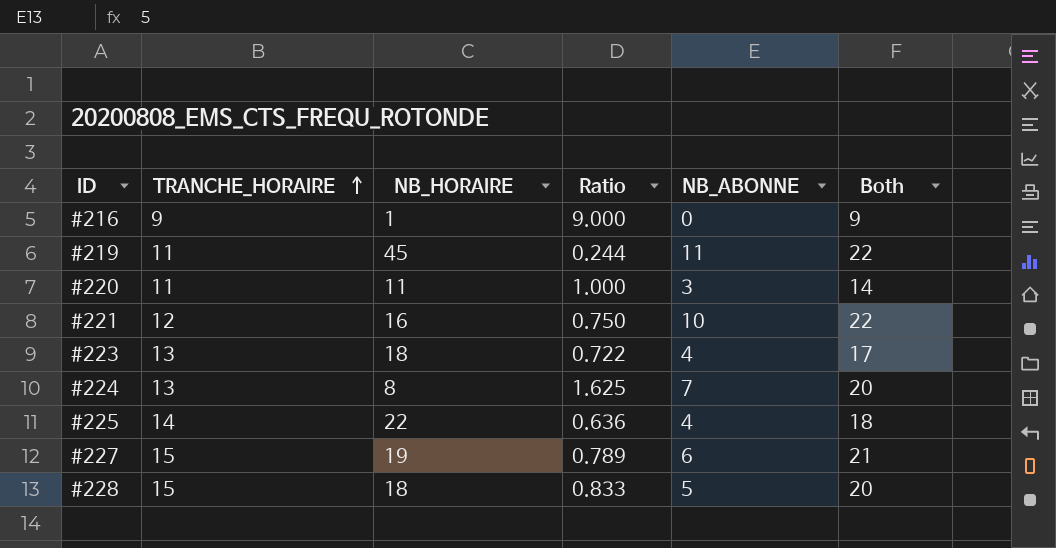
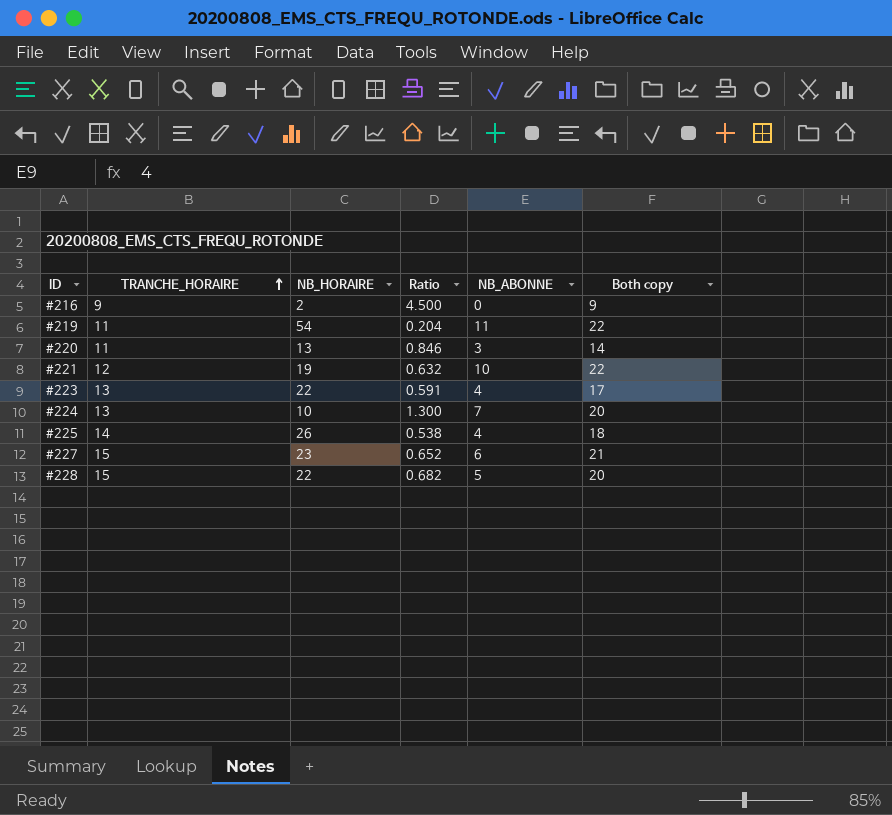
column name: Both -> Both copy
#216 | NB_HORAIRE: 1 -> 2
#216 | Ratio: 9.000 -> 4.500
#219 | NB_HORAIRE: 45 -> 54
#219 | Ratio: 0.244 -> 0.204
#220 | NB_HORAIRE: 11 -> 13
#220 | Ratio: 1.000 -> 0.846
#221 | NB_HORAIRE: 16 -> 19
#221 | Ratio: 0.750 -> 0.632
#223 | NB_HORAIRE: 18 -> 22
#223 | Ratio: 0.722 -> 0.591
#224 | NB_HORAIRE: 8 -> 10
#224 | Ratio: 1.625 -> 1.300
#225 | NB_HORAIRE: 22 -> 26
#225 | Ratio: 0.636 -> 0.538
#227 | NB_HORAIRE: 19 -> 23
#227 | Ratio: 0.789 -> 0.652
#228 | NB_HORAIRE: 18 -> 22
#228 | Ratio: 0.833 -> 0.682

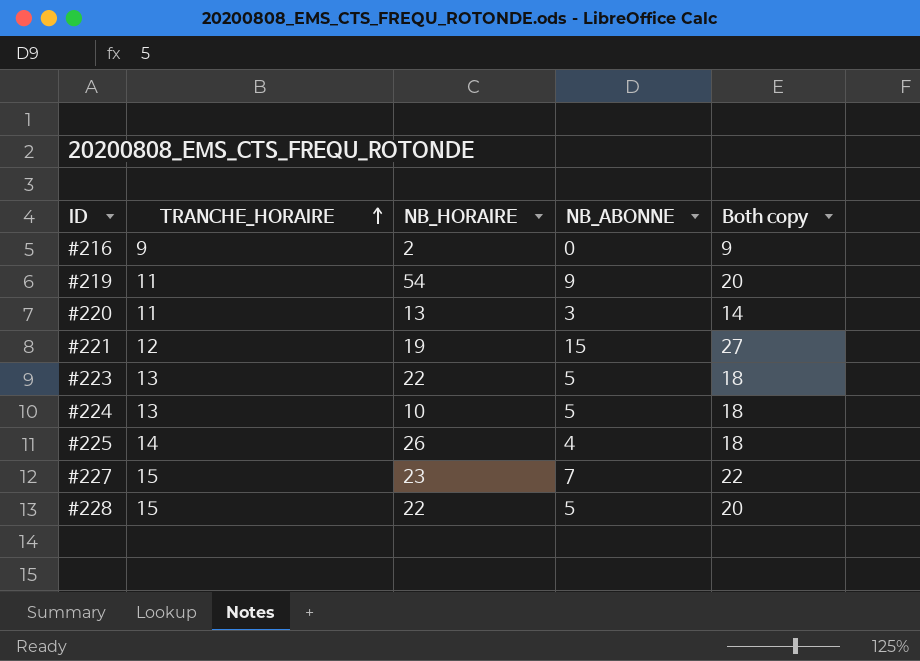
column Ratio | formula: [TRANCHE_HORAIRE] / [NB_HORAIRE] -> none
#219 | NB_ABONNE: 11 -> 9
#219 | Both copy: 22 -> 20
#221 | NB_ABONNE: 10 -> 15
#221 | Both copy: 22 -> 27
#223 | NB_ABONNE: 4 -> 5
#223 | Both copy: 17 -> 18
#224 | NB_ABONNE: 7 -> 5
#224 | Both copy: 20 -> 18
#227 | NB_ABONNE: 6 -> 7
#227 | Both copy: 21 -> 22

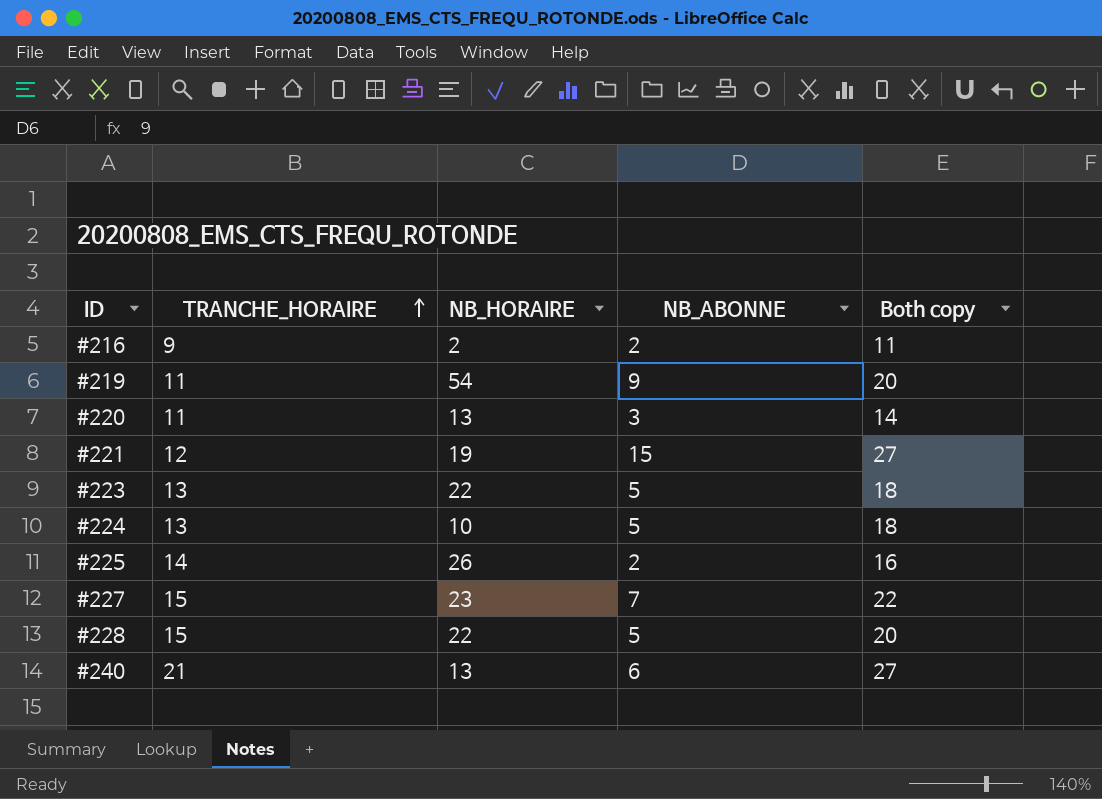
#216 | NB_ABONNE: 0 -> 2
#216 | Both copy: 9 -> 11
#225 | NB_ABONNE: 4 -> 2
#225 | Both copy: 18 -> 16
row #240: none -> 21 | 13 | 6 | 27

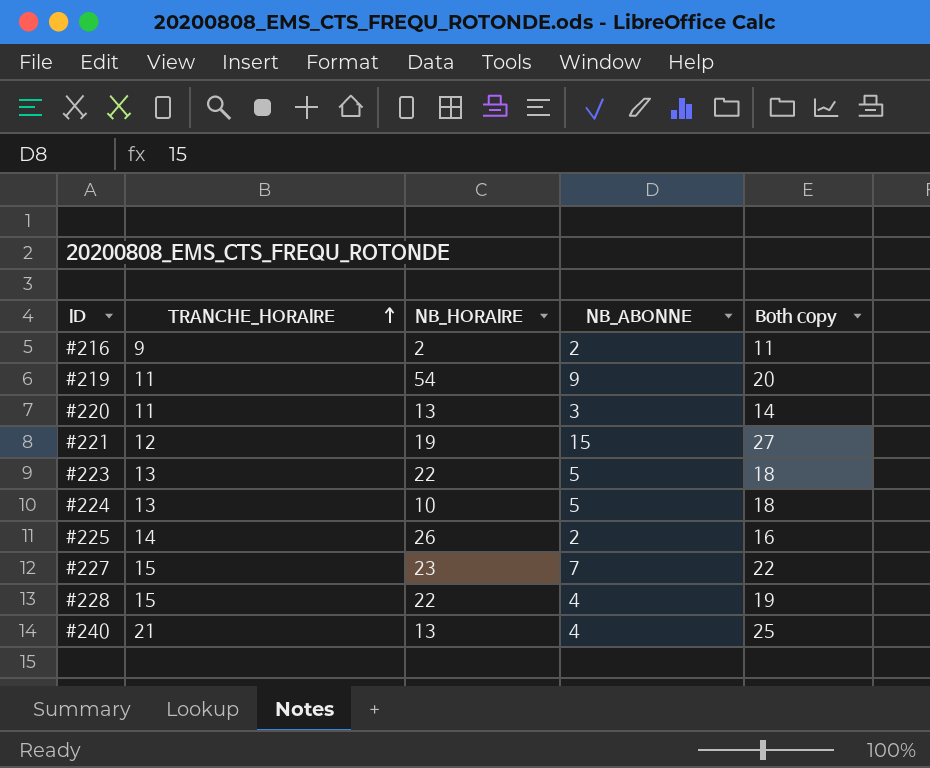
#228 | NB_ABONNE: 5 -> 4
#228 | Both copy: 20 -> 19
#240 | NB_ABONNE: 6 -> 4
#240 | Both copy: 27 -> 25

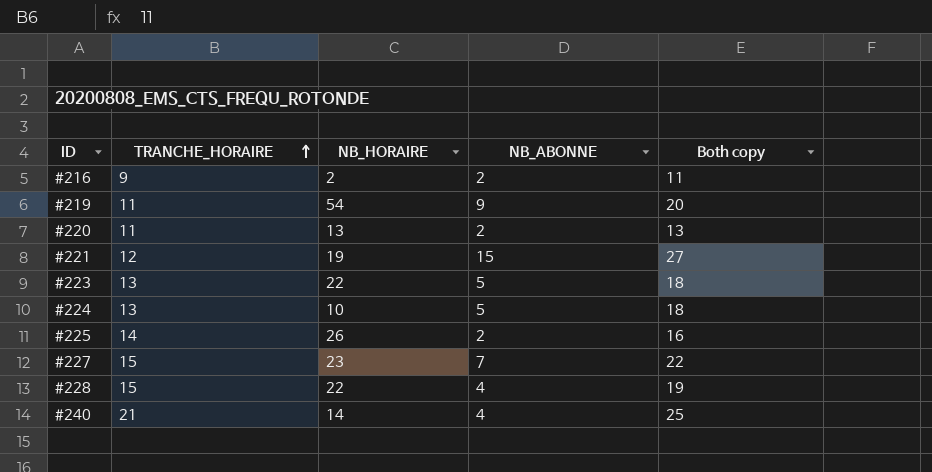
#220 | NB_ABONNE: 3 -> 2
#220 | Both copy: 14 -> 13
#240 | NB_HORAIRE: 13 -> 14

